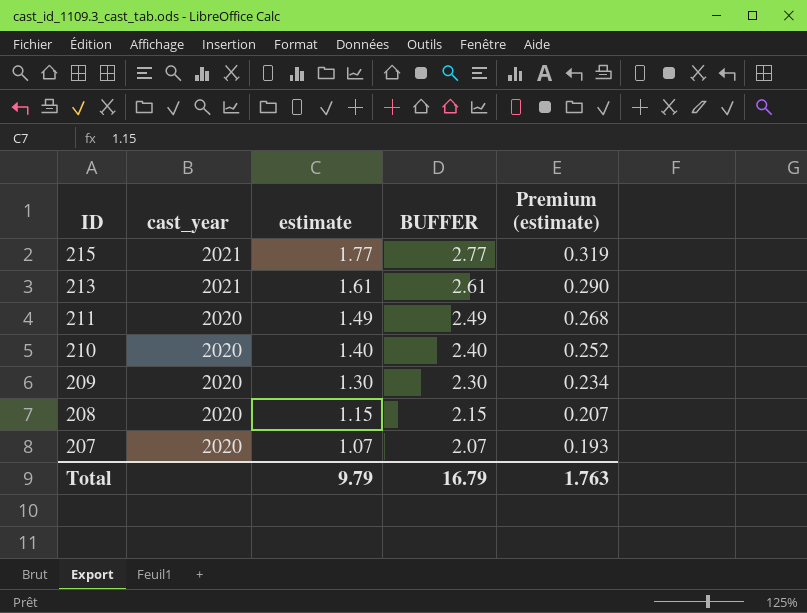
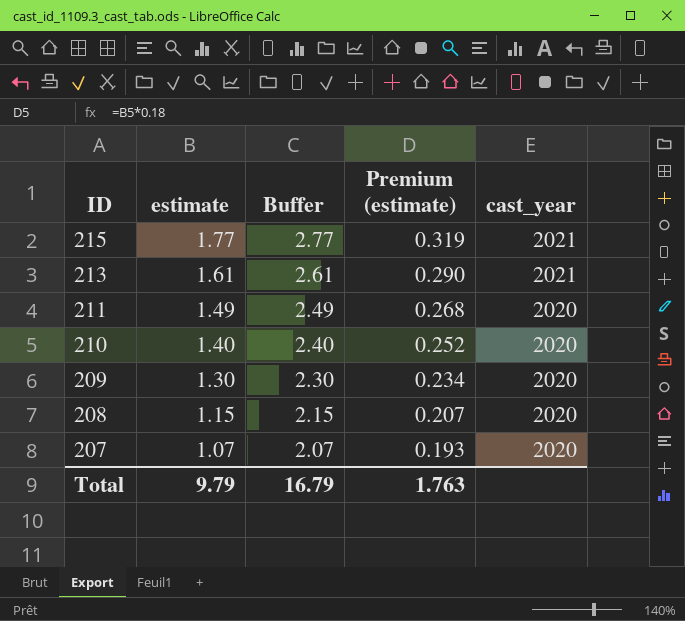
column name: BUFFER -> Buffer
column cast_year | position: 2 -> 5

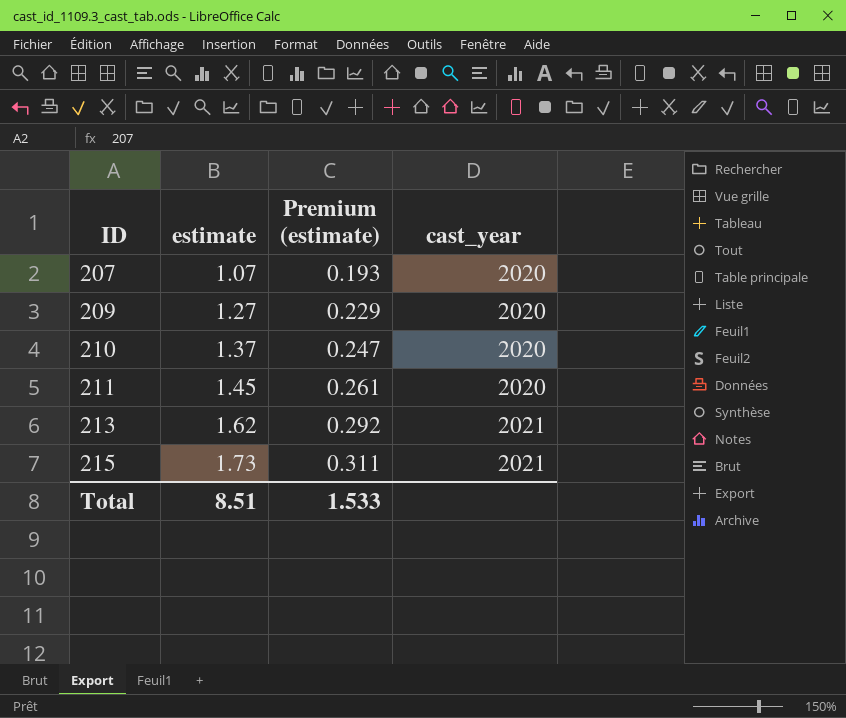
row order: ID descending -> ID ascending
column Buffer | formula: [estimate] + 1 -> none
row 208: 1.15 | 2.15 | 0.207 | 2020 -> none
209 | estimate: 1.30 -> 1.27
209 | Premium (estimate): 0.234 -> 0.229
210 | estimate: 1.40 -> 1.37
210 | Premium (estimate): 0.252 -> 0.247
211 | estimate: 1.49 -> 1.45
211 | Premium (estimate): 0.268 -> 0.261
213 | estimate: 1.61 -> 1.62
213 | Premium (estimate): 0.290 -> 0.292
215 | estimate: 1.77 -> 1.73
215 | Premium (estimate): 0.319 -> 0.311
Total | estimate: 9.79 -> 8.51
Total | Premium (estimate): 1.763 -> 1.533

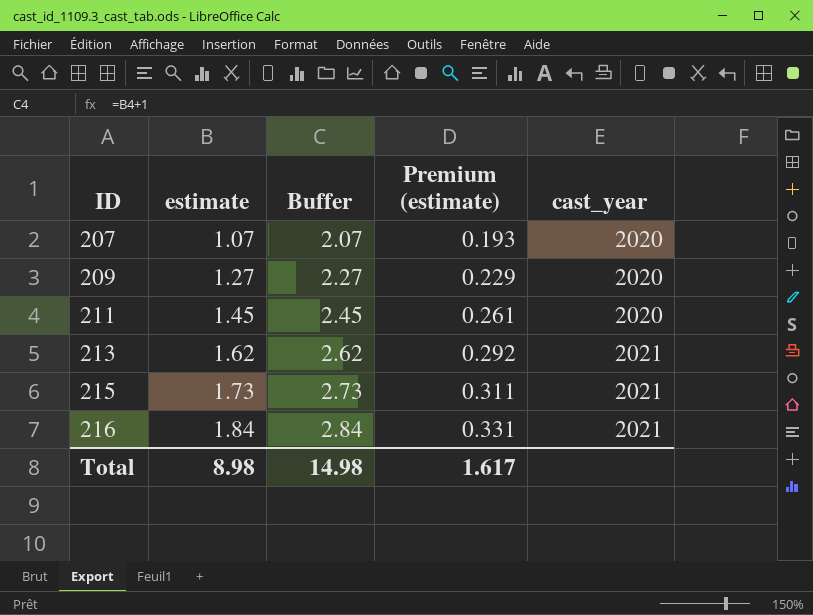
column Buffer | formula: none -> [estimate] + 1
row 210: 1.37 | 0.247 | 2020 -> none
row 216: none -> 1.84 | 2.84 | 0.331 | 2021
Total | estimate: 8.51 -> 8.98
Total | Premium (estimate): 1.533 -> 1.617

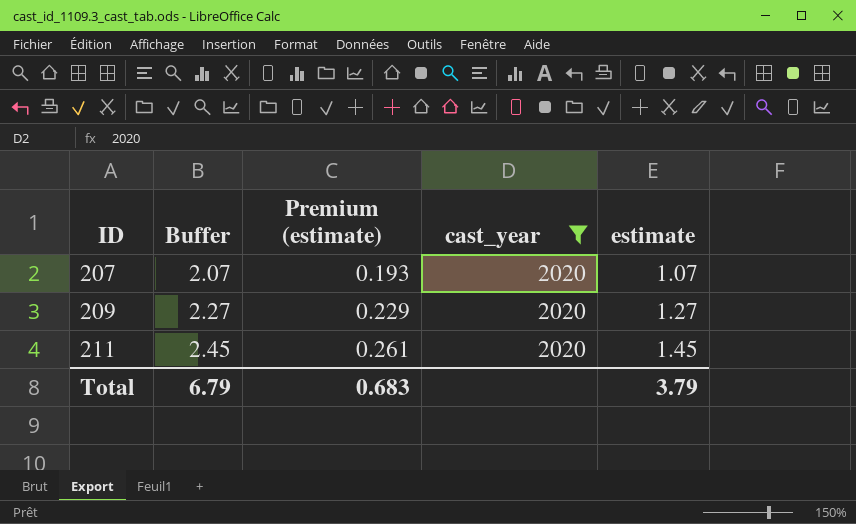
filter: none -> cast_year = 2020
column estimate | position: 2 -> 5
Total | Buffer: 14.98 -> 6.79
Total | Premium (estimate): 1.617 -> 0.683
Total | estimate: 8.98 -> 3.79

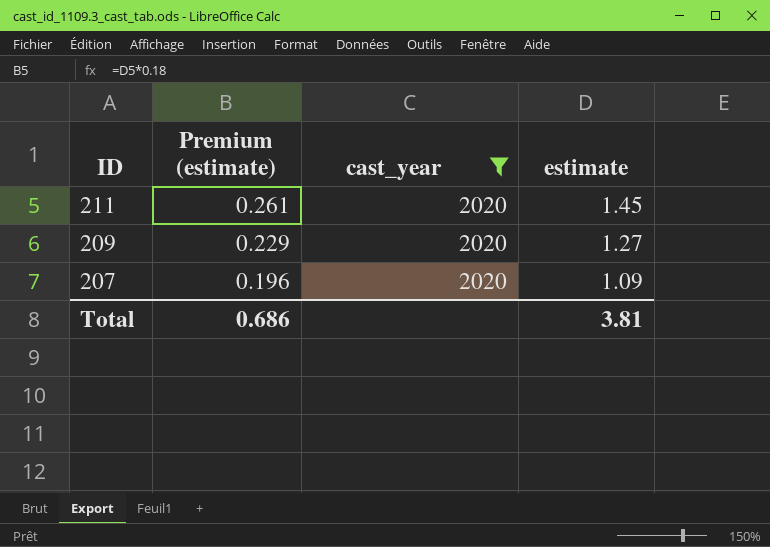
row order: ID ascending -> ID descending
column Buffer | formula: [estimate] + 1 -> none
207 | Premium (estimate): 0.193 -> 0.196
207 | estimate: 1.07 -> 1.09
Total | Premium (estimate): 0.683 -> 0.686
Total | estimate: 3.79 -> 3.81

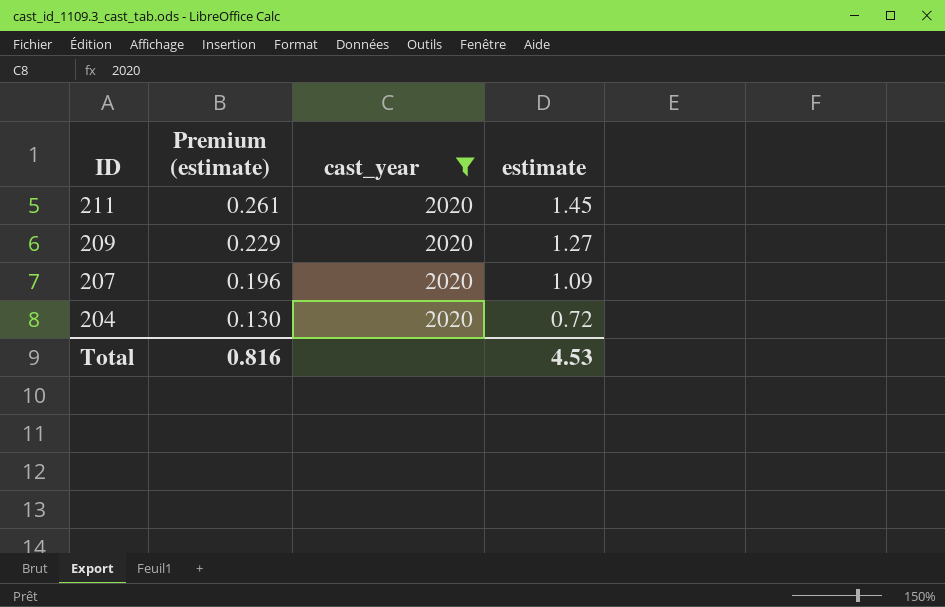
row 204: none -> 0.130 | 2020 | 0.72
Total | Premium (estimate): 0.686 -> 0.816
Total | estimate: 3.81 -> 4.53

